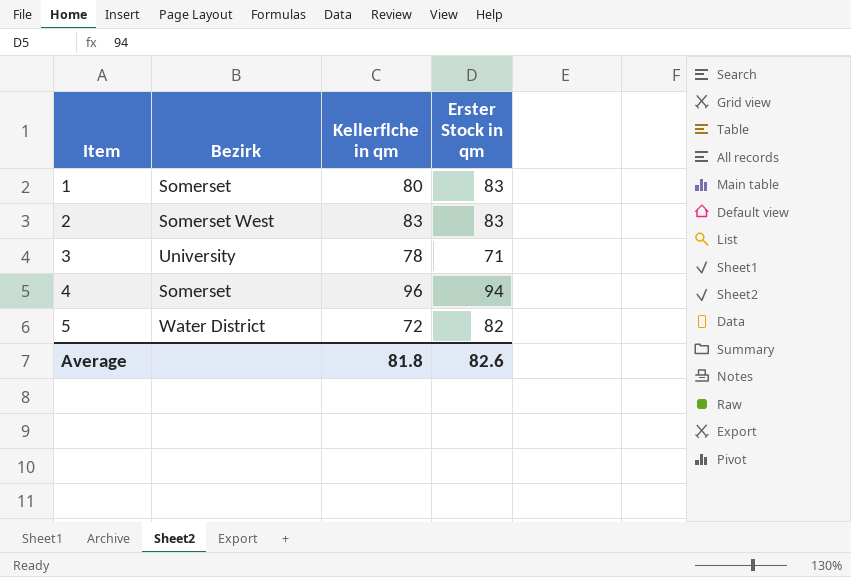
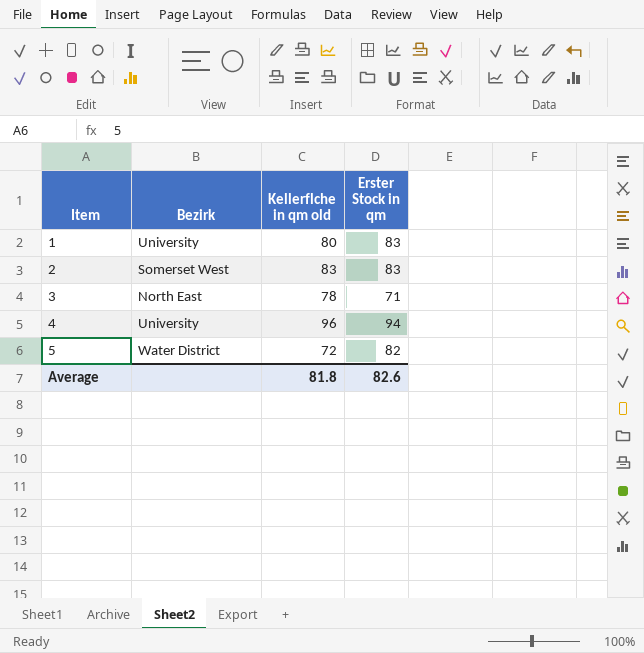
column name: Kellerflche in qm -> Kellerflche in qm old
1 | Bezirk: Somerset -> University
3 | Bezirk: University -> North East
4 | Bezirk: Somerset -> University

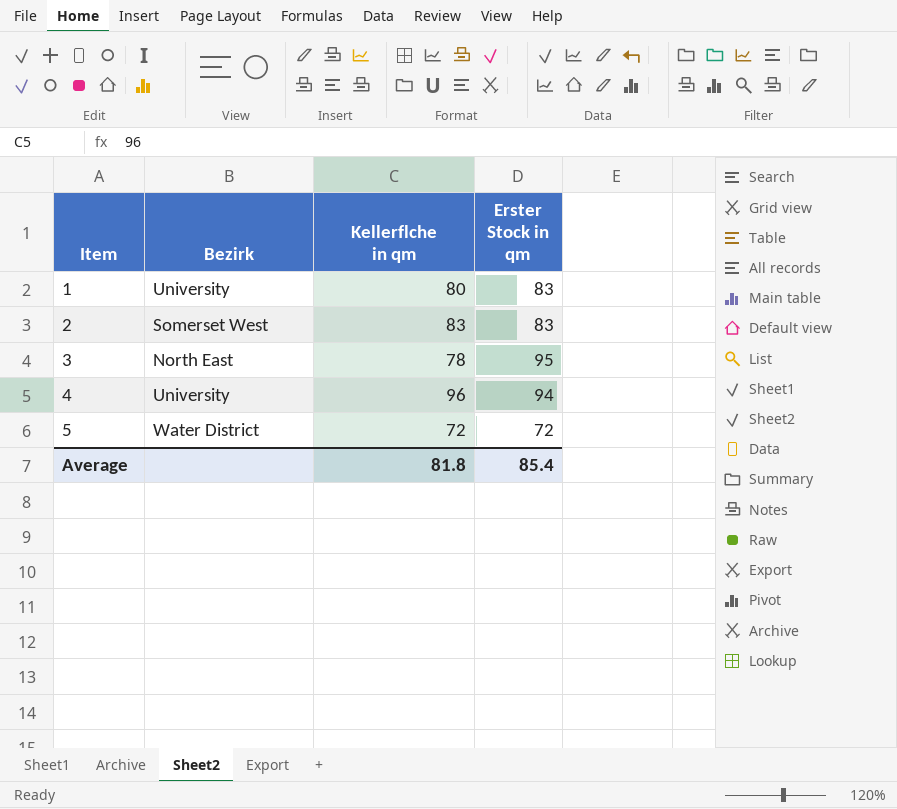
column name: Kellerflche in qm old -> Kellerflche in qm
3 | Erster Stock in qm: 71 -> 95
5 | Erster Stock in qm: 82 -> 72
Average | Erster Stock in qm: 82.6 -> 85.4

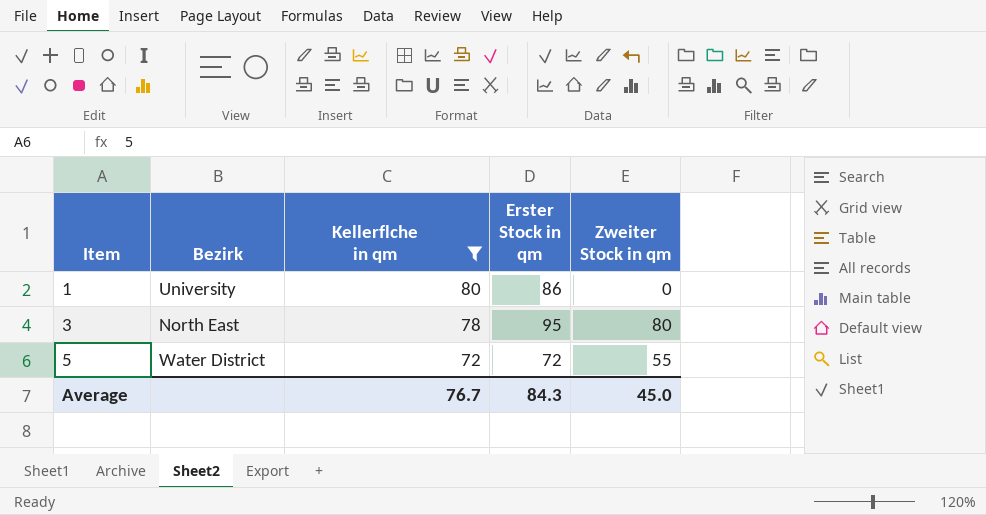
filter: none -> Kellerflche in qm <= 80
column Zweiter Stock in qm | position: none -> 5
1 | Erster Stock in qm: 83 -> 86
Average | Kellerflche in qm: 81.8 -> 76.7
Average | Erster Stock in qm: 85.4 -> 84.3

